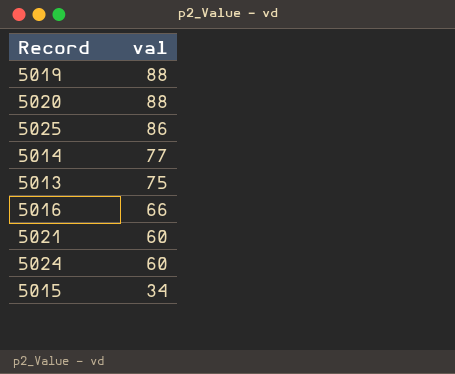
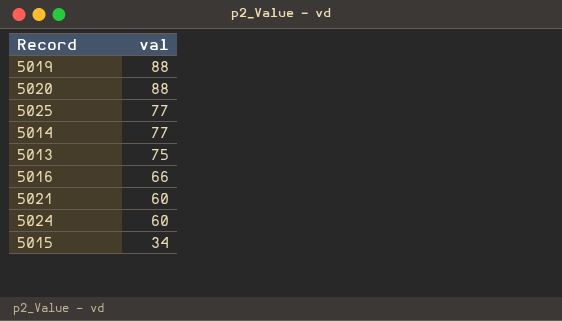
5025 | val: 86 -> 77

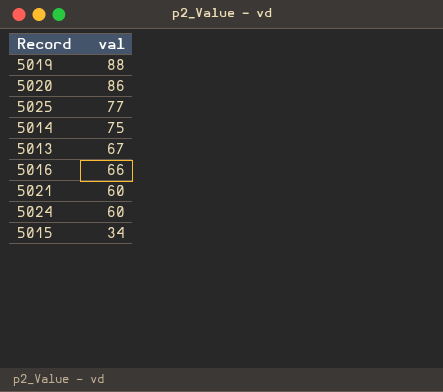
5020 | val: 88 -> 86
5014 | val: 77 -> 75
5013 | val: 75 -> 67

